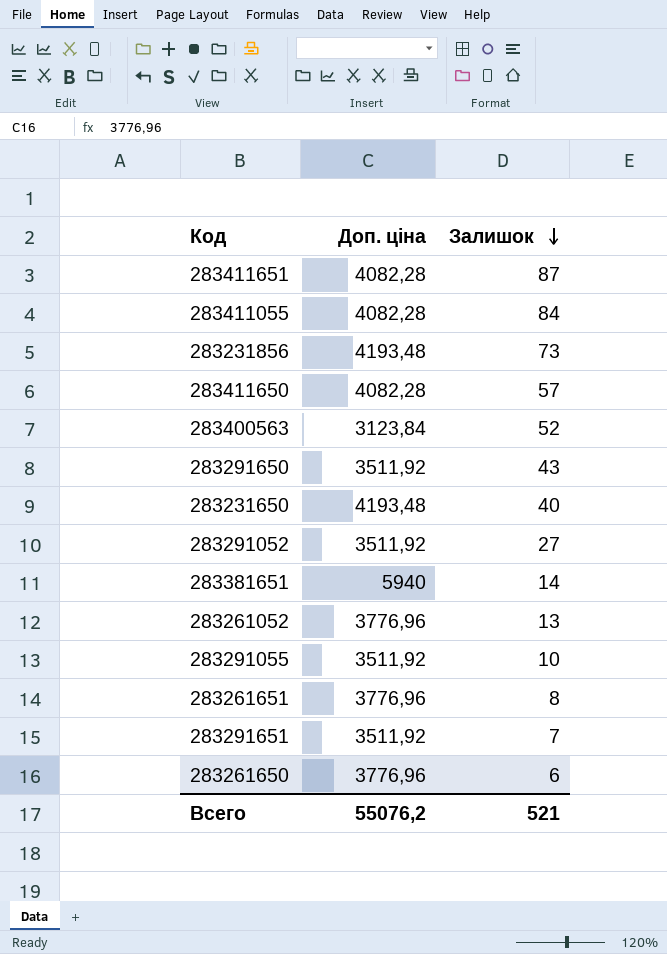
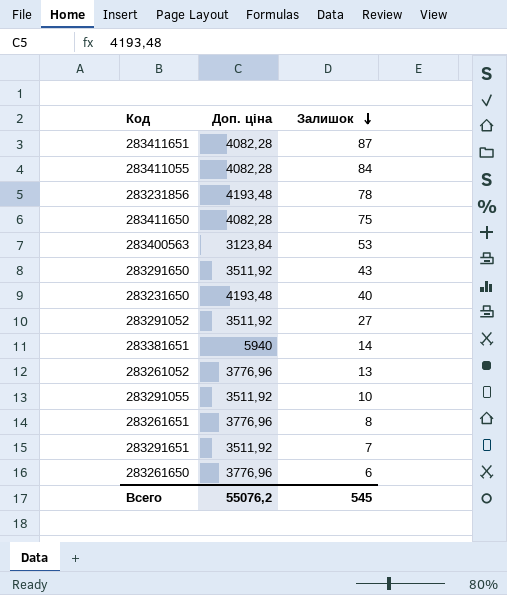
283231856 | Залишок: 73 -> 78
283411650 | Залишок: 57 -> 75
283400563 | Залишок: 52 -> 53
Всего | Залишок: 521 -> 545

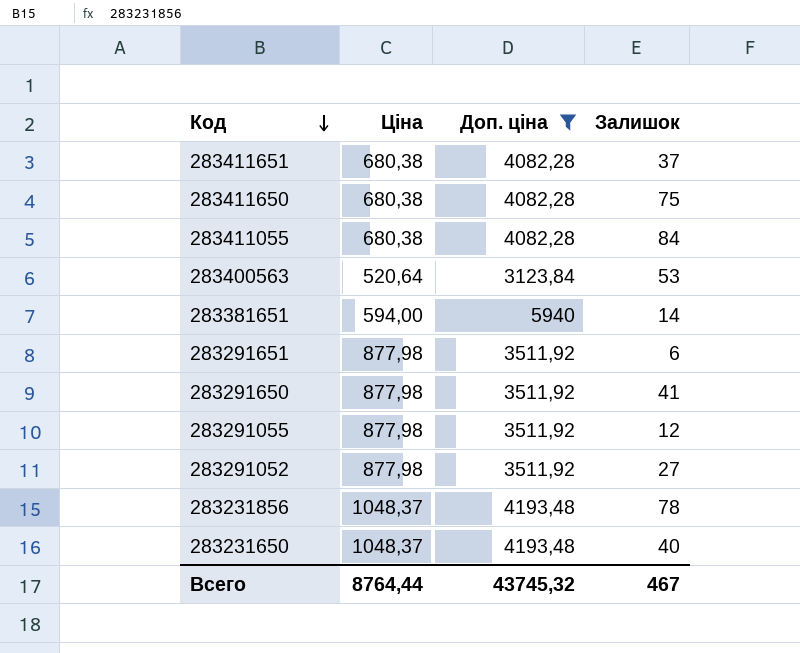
filter: none -> Доп. ціна != 3776,96
row order: Залишок descending -> Код descending
column Ціна | position: none -> 2
283411651 | Залишок: 87 -> 37
283291651 | Залишок: 7 -> 6
283291650 | Залишок: 43 -> 41
283291055 | Залишок: 10 -> 12
Всего | Доп. ціна: 55076,2 -> 43745,32
Всего | Залишок: 545 -> 467

